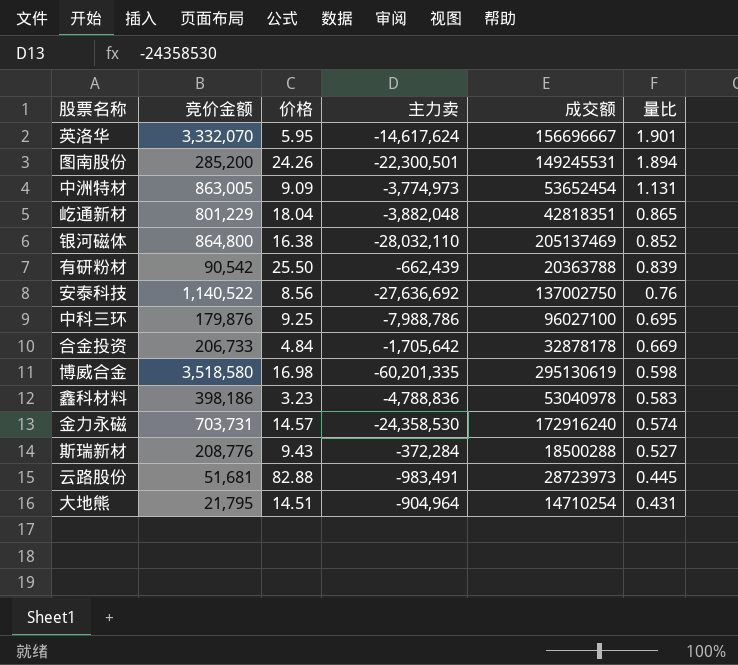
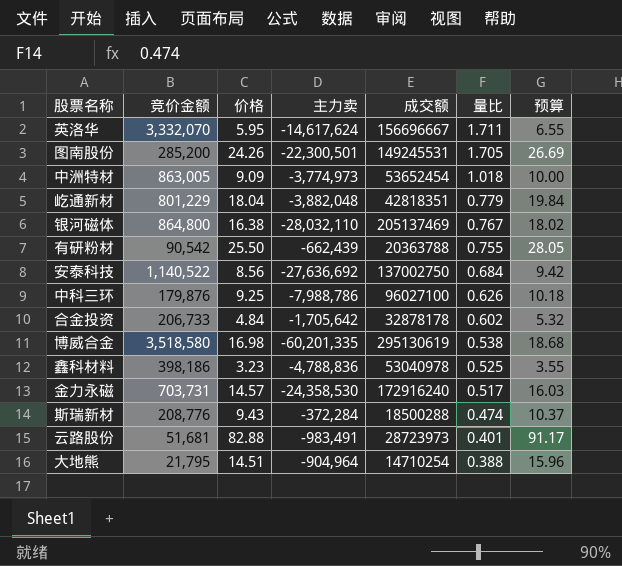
column 预算 | formula: none -> [价格] * 1.1
英洛华 | 量比: 1.901 -> 1.711
图南股份 | 量比: 1.894 -> 1.705
中洲特材 | 量比: 1.131 -> 1.018
屹通新材 | 量比: 0.865 -> 0.779
银河磁体 | 量比: 0.852 -> 0.767
有研粉材 | 量比: 0.839 -> 0.755
安泰科技 | 量比: 0.76 -> 0.684
中科三环 | 量比: 0.695 -> 0.626
合金投资 | 量比: 0.669 -> 0.602
博威合金 | 量比: 0.598 -> 0.538
鑫科材料 | 量比: 0.583 -> 0.525
金力永磁 | 量比: 0.574 -> 0.517
斯瑞新材 | 量比: 0.527 -> 0.474
云路股份 | 量比: 0.445 -> 0.401
大地熊 | 量比: 0.431 -> 0.388

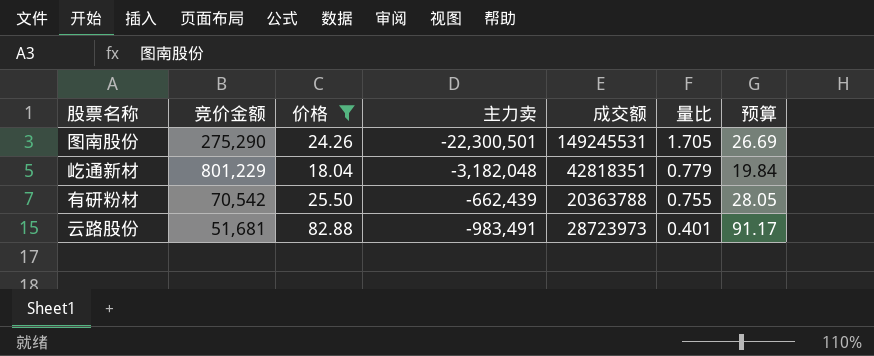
filter: none -> 价格 >= 18.04
图南股份 | 竞价金额: 285,200 -> 275,290
屹通新材 | 主力卖: -3,882,048 -> -3,182,048
有研粉材 | 竞价金额: 90,542 -> 70,542

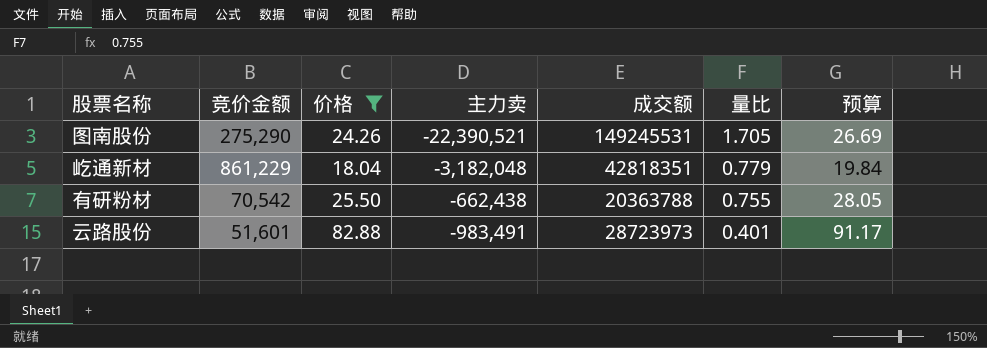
图南股份 | 主力卖: -22,300,501 -> -22,390,521
屹通新材 | 竞价金额: 801,229 -> 861,229
有研粉材 | 主力卖: -662,439 -> -662,438
云路股份 | 竞价金额: 51,681 -> 51,601

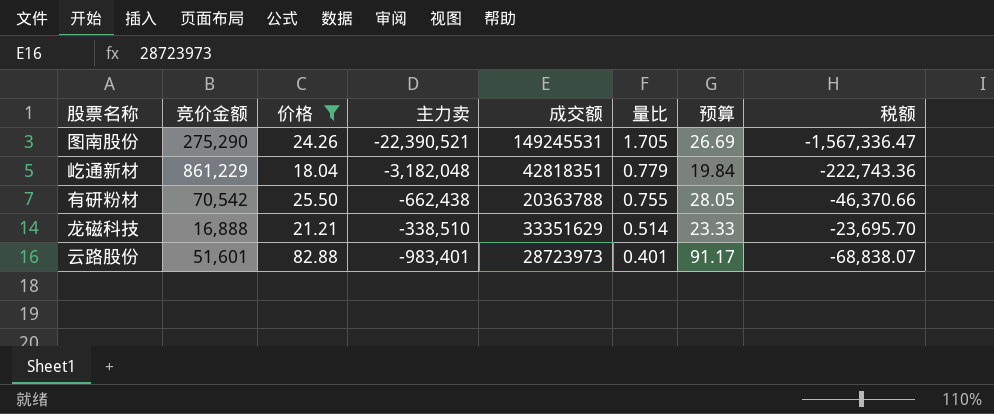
column 税额 | formula: none -> [主力卖] * 0.07
row 龙磁科技: none -> 16,888 | 21.21 | -338,510 | 33351629 | 0.514 | 23.33 | -23,695.70
云路股份 | 主力卖: -983,491 -> -983,401

